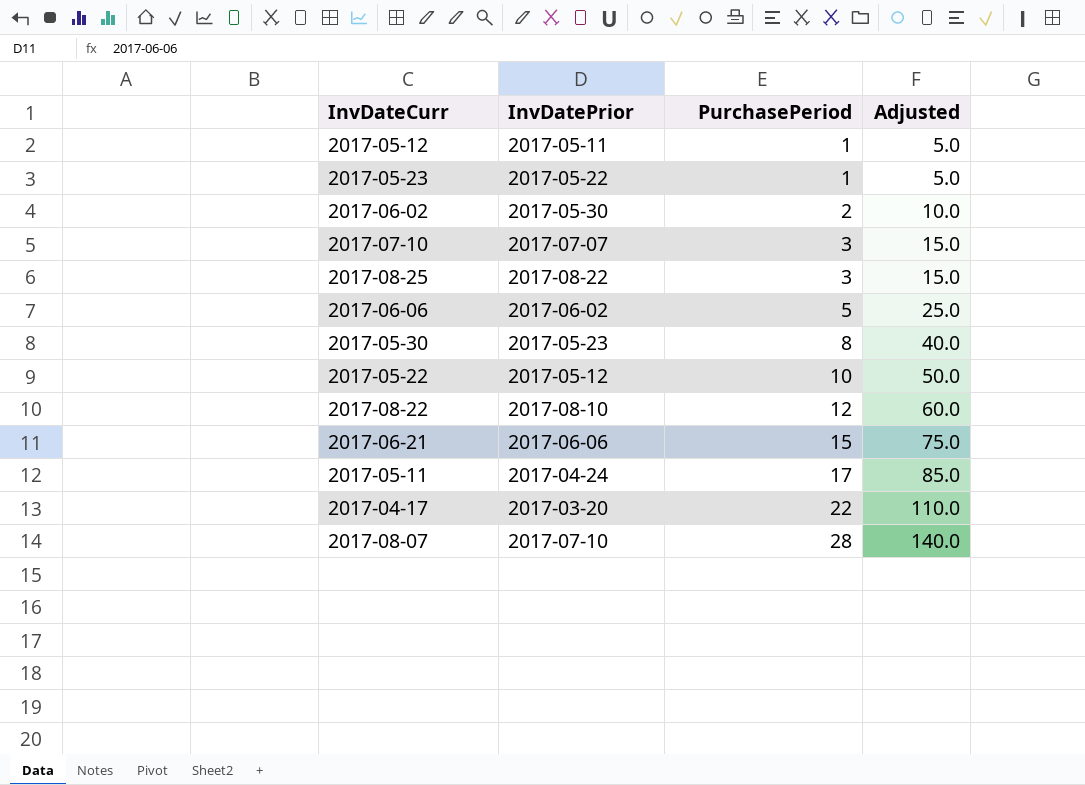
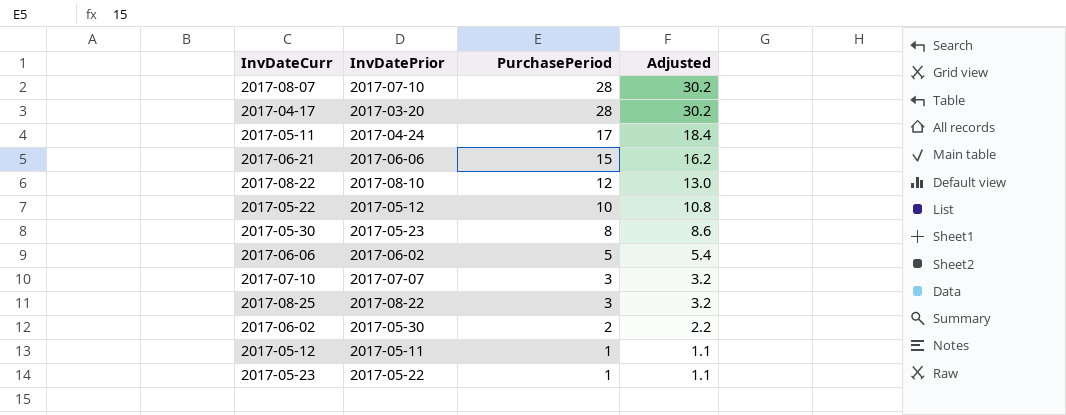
row order: PurchasePeriod ascending -> PurchasePeriod descending
column Adjusted | formula: [PurchasePeriod] * 5 -> [PurchasePeriod] * 1.08
2017-04-17 | PurchasePeriod: 22 -> 28

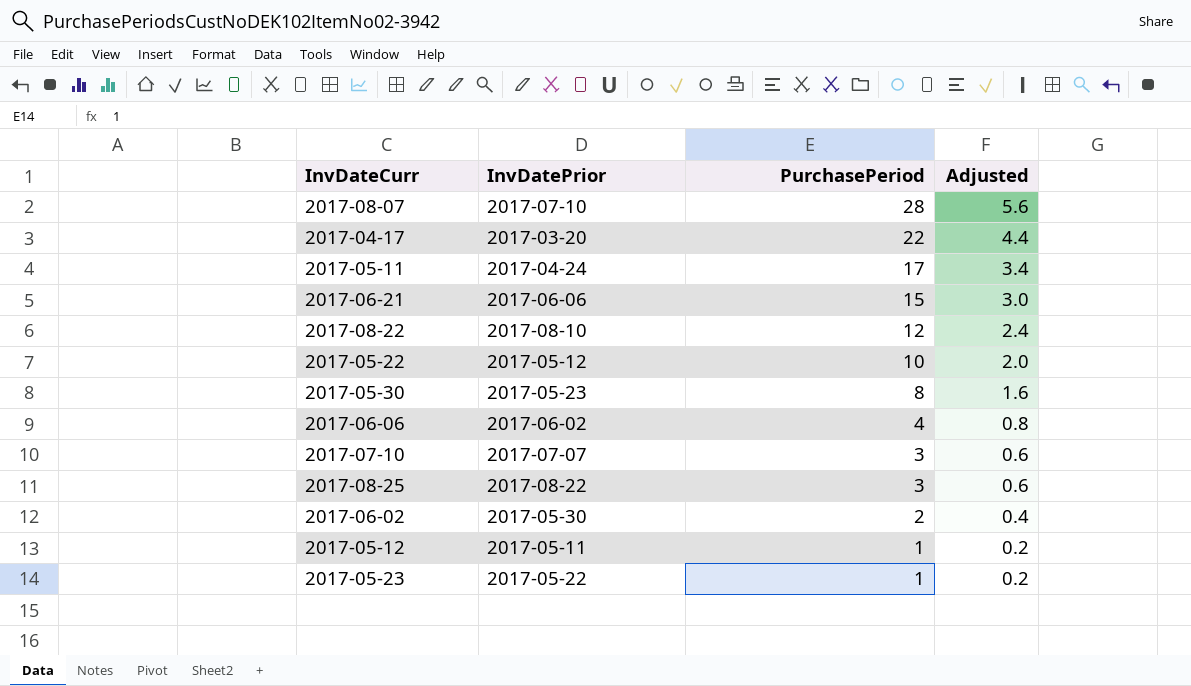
column Adjusted | formula: [PurchasePeriod] * 1.08 -> [PurchasePeriod] * 0.2
2017-04-17 | PurchasePeriod: 28 -> 22
2017-06-06 | PurchasePeriod: 5 -> 4

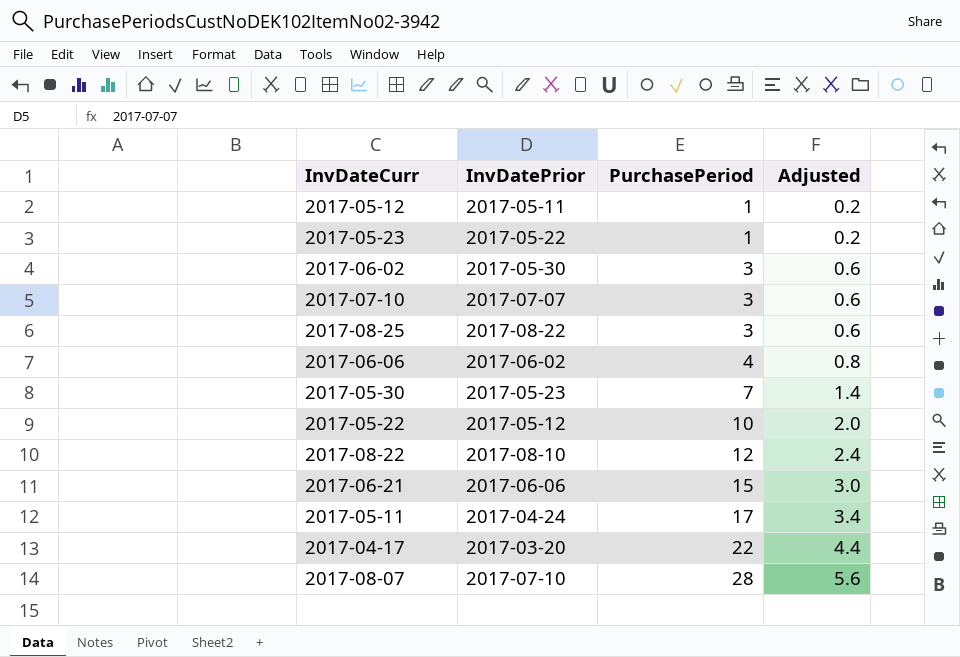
row order: PurchasePeriod descending -> PurchasePeriod ascending
2017-06-02 | PurchasePeriod: 2 -> 3
2017-06-02 | Adjusted: 0.4 -> 0.6
2017-05-30 | PurchasePeriod: 8 -> 7
2017-05-30 | Adjusted: 1.6 -> 1.4

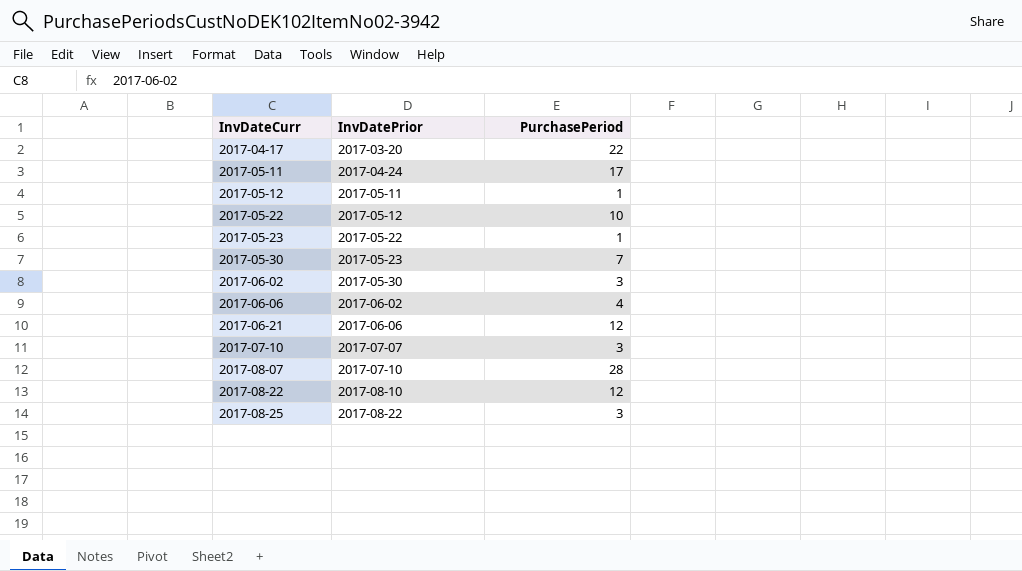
row order: PurchasePeriod ascending -> InvDateCurr ascending
column Adjusted | formula: [PurchasePeriod] * 0.2 -> none
2017-06-21 | PurchasePeriod: 15 -> 12

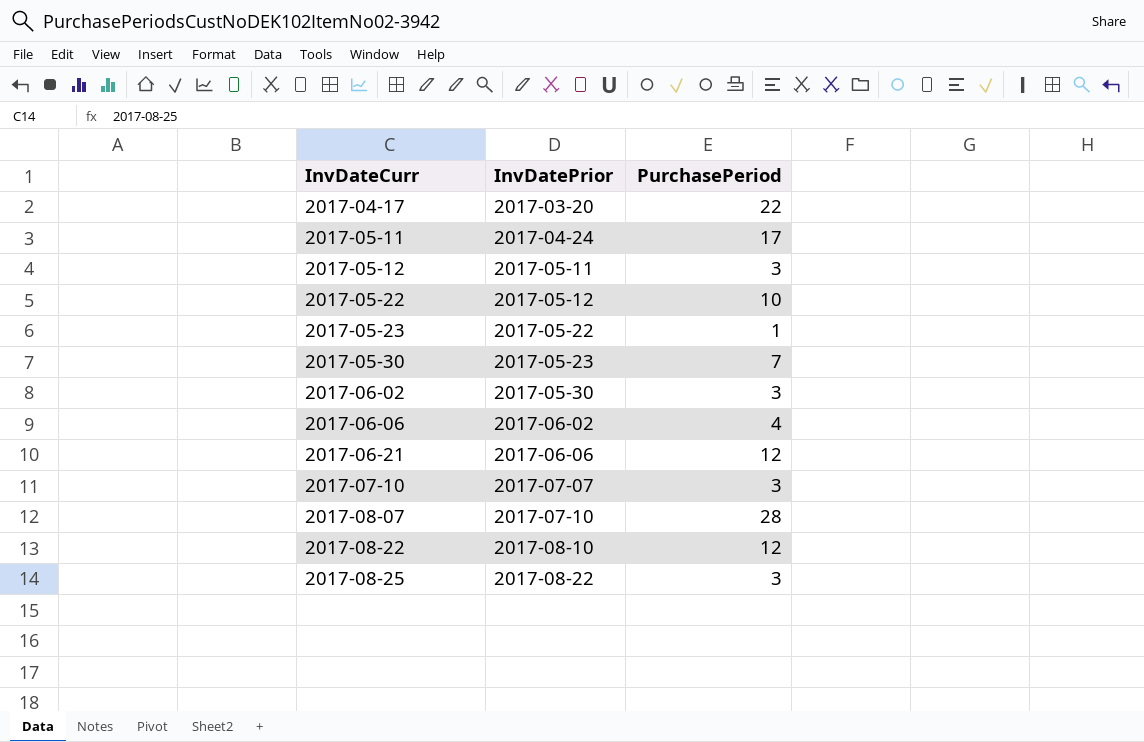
2017-05-12 | PurchasePeriod: 1 -> 3

